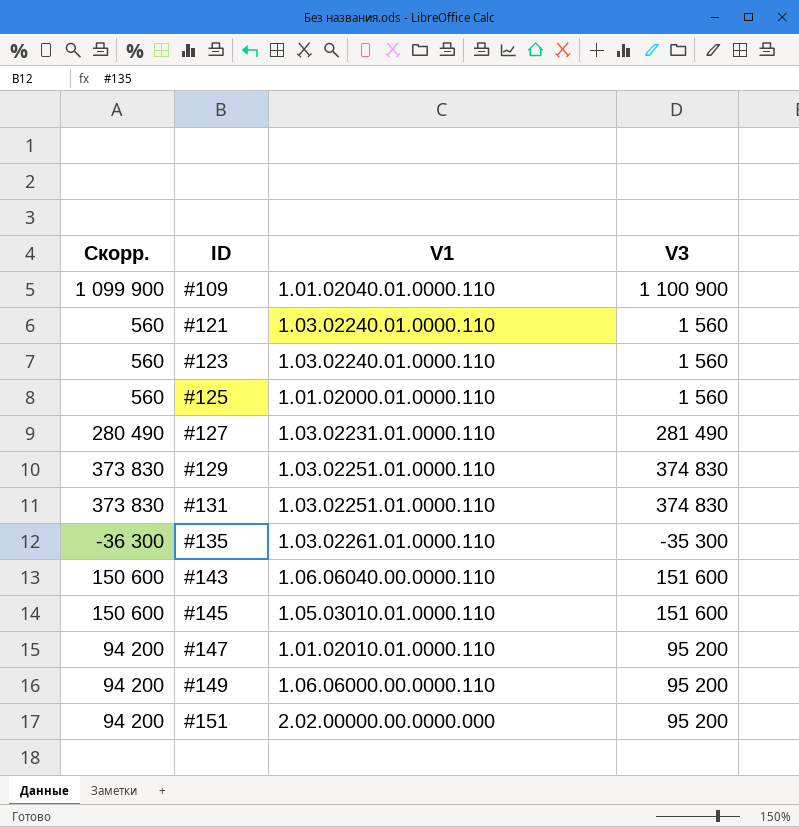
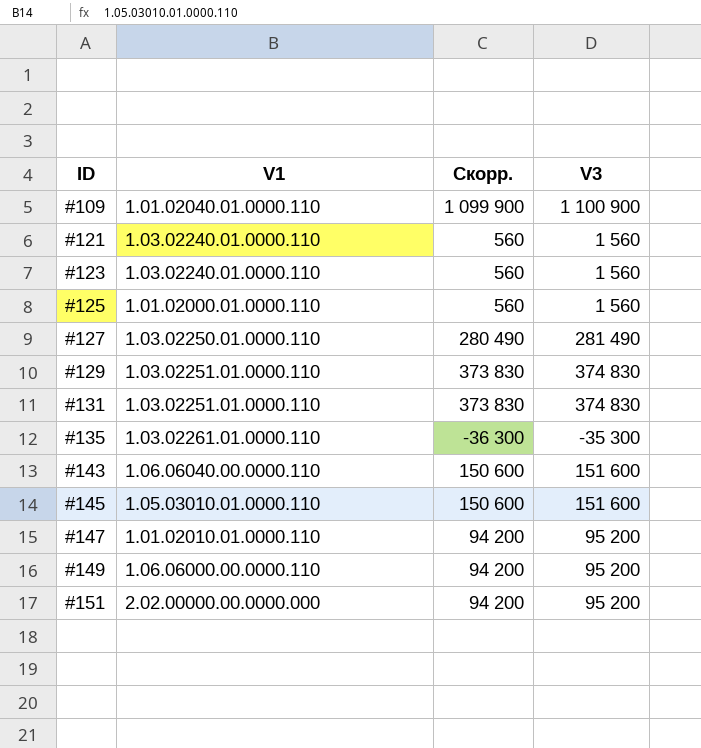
column Скорр. | position: 1 -> 3
#127 | V1: 1.03.02231.01.0000.110 -> 1.03.02250.01.0000.110

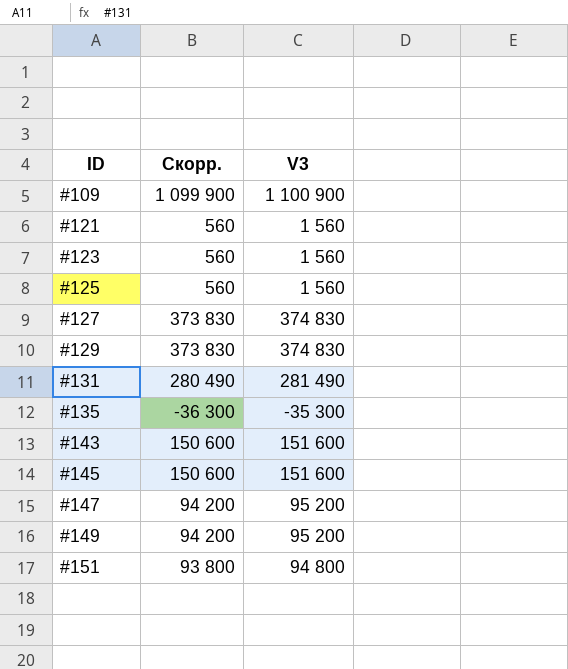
column V1 | position: 2 -> none
#127 | Скорр.: 280 490 -> 373 830
#127 | V3: 281 490 -> 374 830
#131 | Скорр.: 373 830 -> 280 490
#131 | V3: 374 830 -> 281 490
#151 | Скорр.: 94 200 -> 93 800
#151 | V3: 95 200 -> 94 800

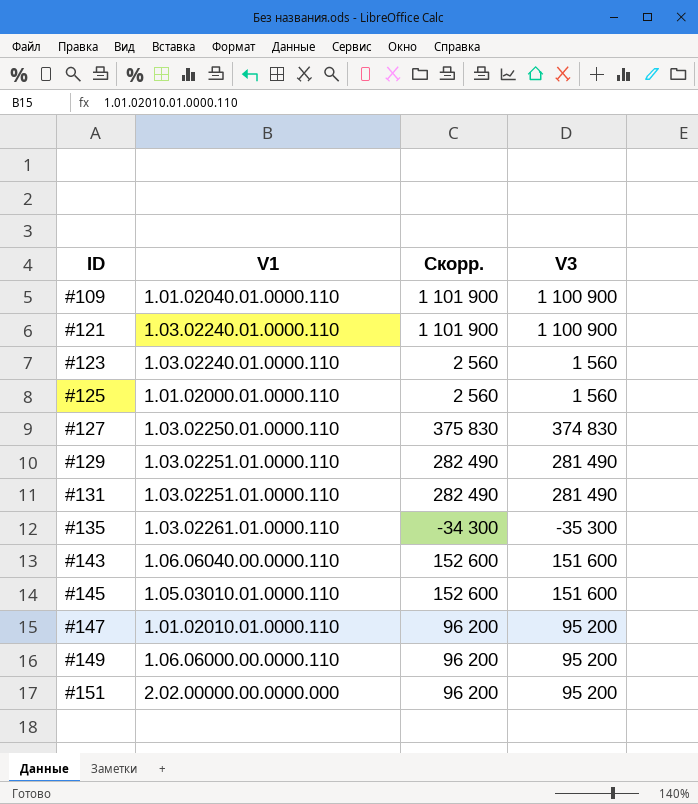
column V1 | position: none -> 2
column Скорр. | formula: [V3] - 1000 -> [V3] + 1000
#121 | V3: 1 560 -> 1 100 900
#129 | V3: 374 830 -> 281 490
#151 | V3: 94 800 -> 95 200

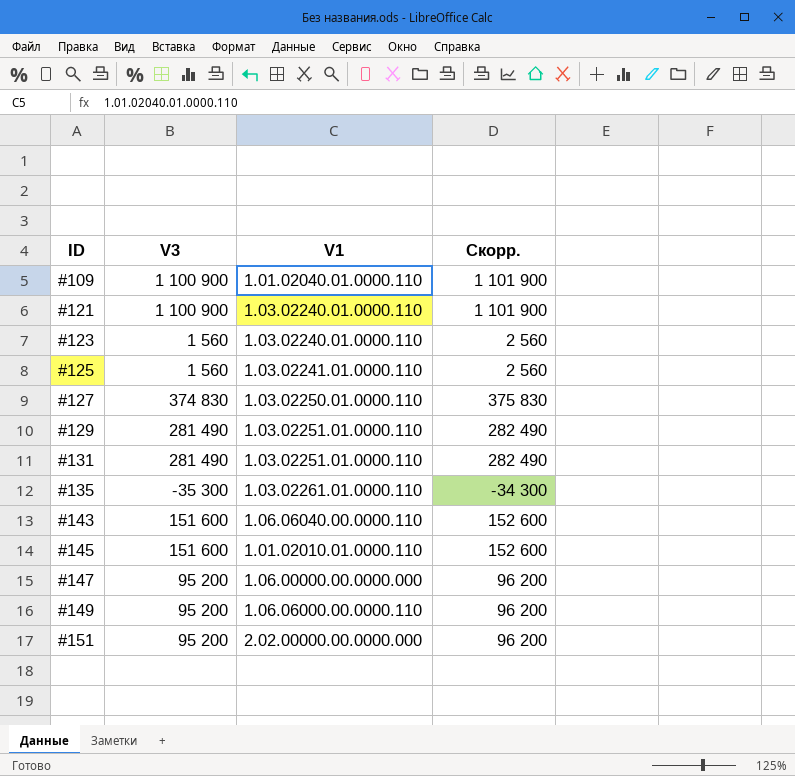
column V3 | position: 4 -> 2
#125 | V1: 1.01.02000.01.0000.110 -> 1.03.02241.01.0000.110
#145 | V1: 1.05.03010.01.0000.110 -> 1.01.02010.01.0000.110
#147 | V1: 1.01.02010.01.0000.110 -> 1.06.00000.00.0000.000

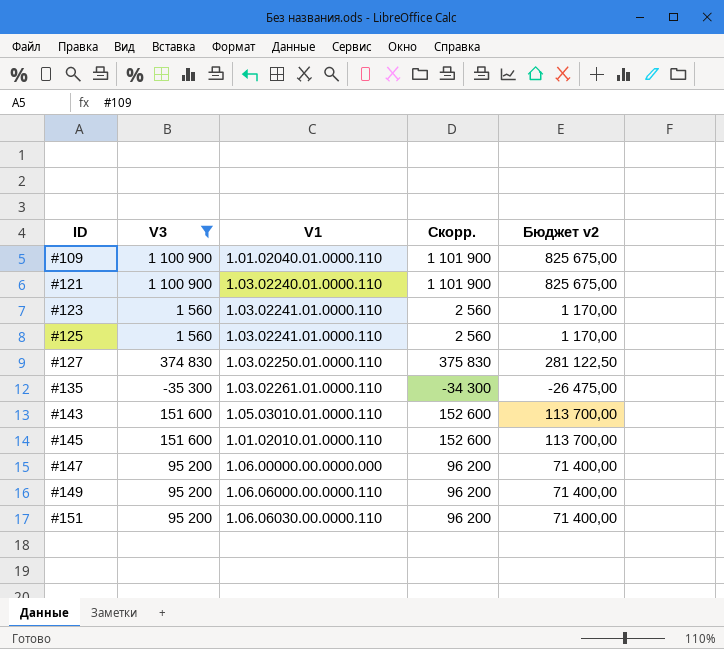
filter: none -> V3 != 281 490
column Бюджет v2 | formula: none -> [V3] * 0,75
#123 | V1: 1.03.02240.01.0000.110 -> 1.03.02241.01.0000.110
#143 | V1: 1.06.06040.00.0000.110 -> 1.05.03010.01.0000.110
#151 | V1: 2.02.00000.00.0000.000 -> 1.06.06030.00.0000.110

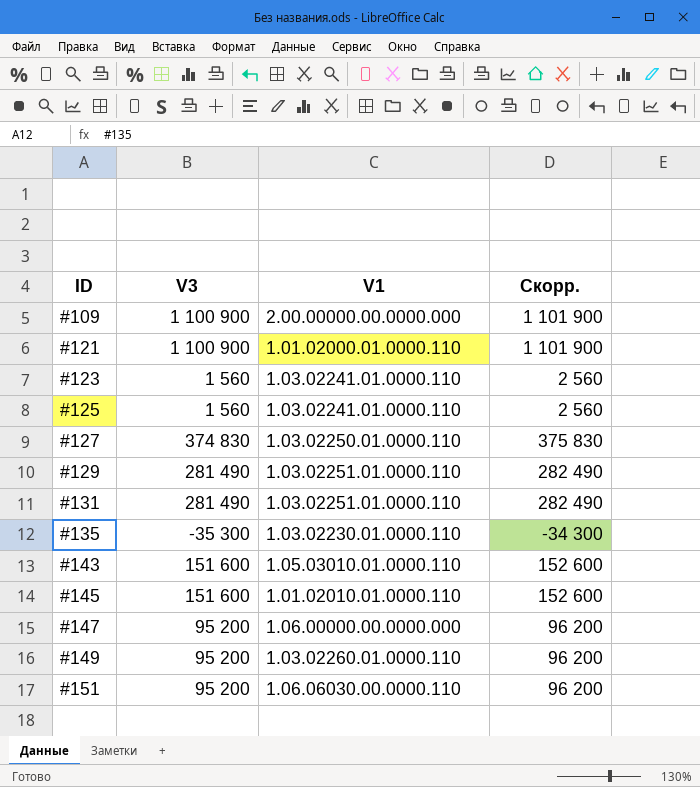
filter: V3 != 281 490 -> none
column Бюджет v2 | formula: [V3] * 0,75 -> none
#109 | V1: 1.01.02040.01.0000.110 -> 2.00.00000.00.0000.000
#121 | V1: 1.03.02240.01.0000.110 -> 1.01.02000.01.0000.110
#135 | V1: 1.03.02261.01.0000.110 -> 1.03.02230.01.0000.110
#149 | V1: 1.06.06000.00.0000.110 -> 1.03.02260.01.0000.110

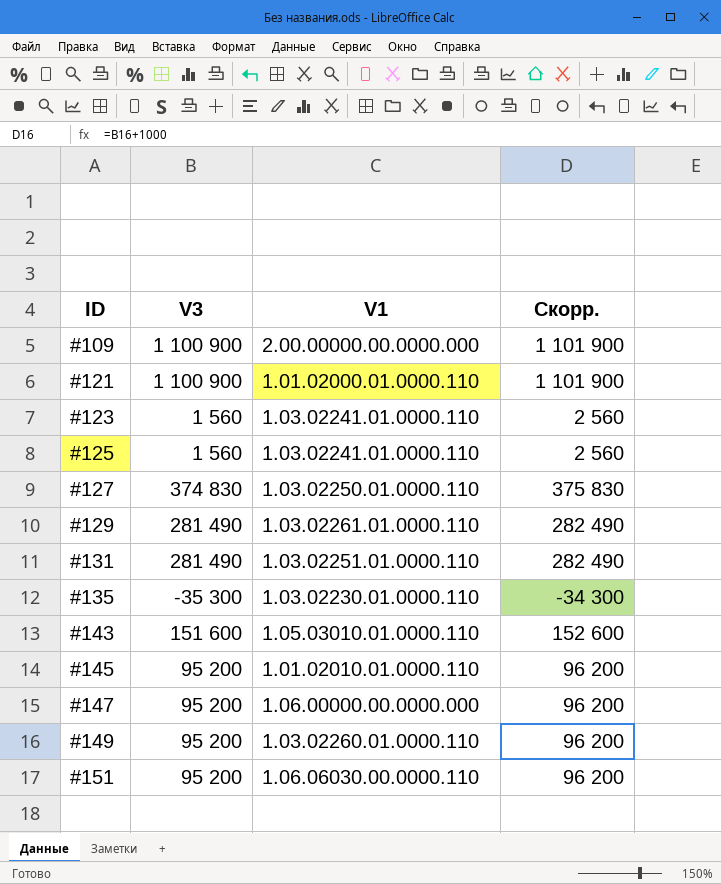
#129 | V1: 1.03.02251.01.0000.110 -> 1.03.02261.01.0000.110
#145 | V3: 151 600 -> 95 200
#145 | Скорр.: 152 600 -> 96 200

